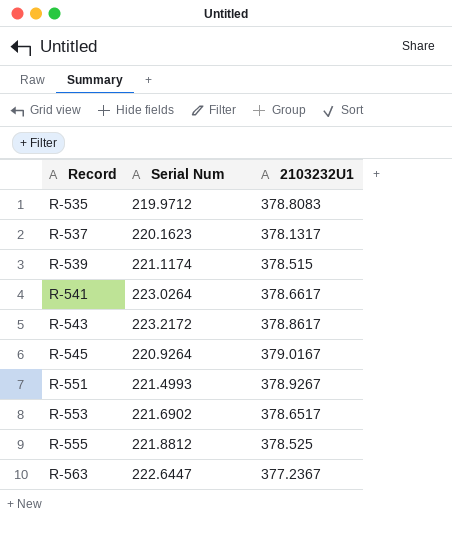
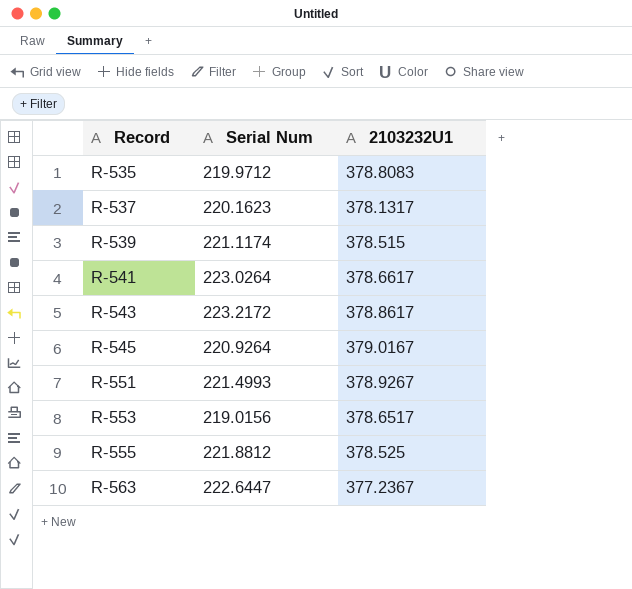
R-553 | Serial Num: 221.6902 -> 219.0156

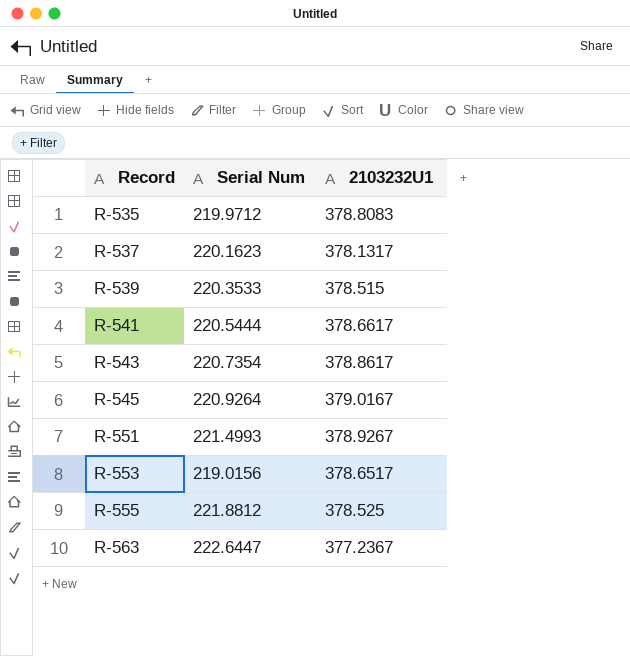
R-539 | Serial Num: 221.1174 -> 220.3533
R-541 | Serial Num: 223.0264 -> 220.5444
R-543 | Serial Num: 223.2172 -> 220.7354

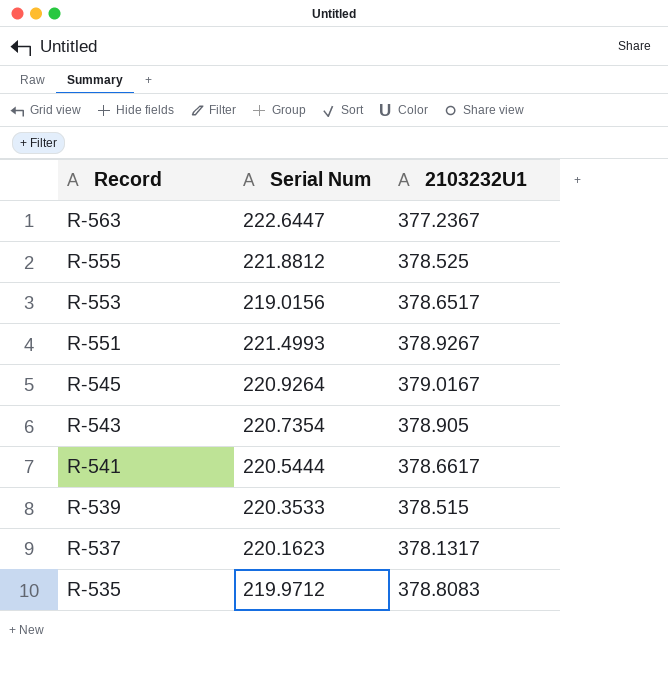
row order: Record ascending -> Record descending
R-543 | 2103232U1: 378.8617 -> 378.905

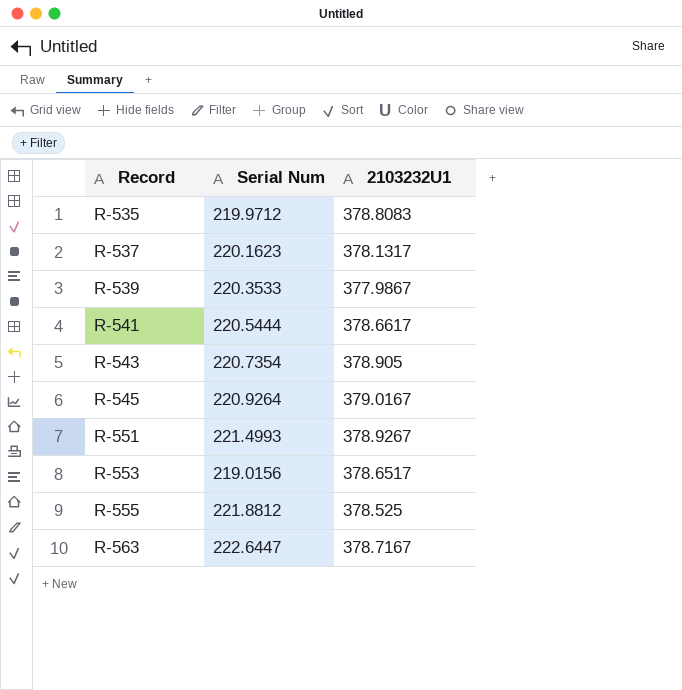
row order: Record descending -> Record ascending
R-539 | 2103232U1: 378.515 -> 377.9867
R-563 | 2103232U1: 377.2367 -> 378.7167

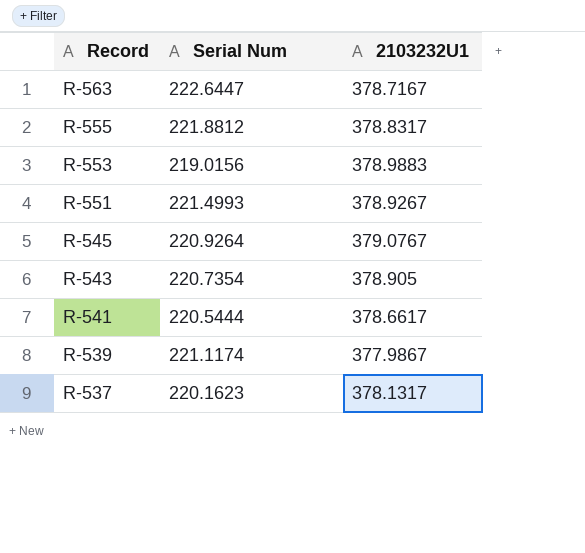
row order: Record ascending -> Record descending
row R-535: 219.9712 | 378.8083 -> none
R-555 | 2103232U1: 378.525 -> 378.8317
R-553 | 2103232U1: 378.6517 -> 378.9883
R-545 | 2103232U1: 379.0167 -> 379.0767
R-539 | Serial Num: 220.3533 -> 221.1174

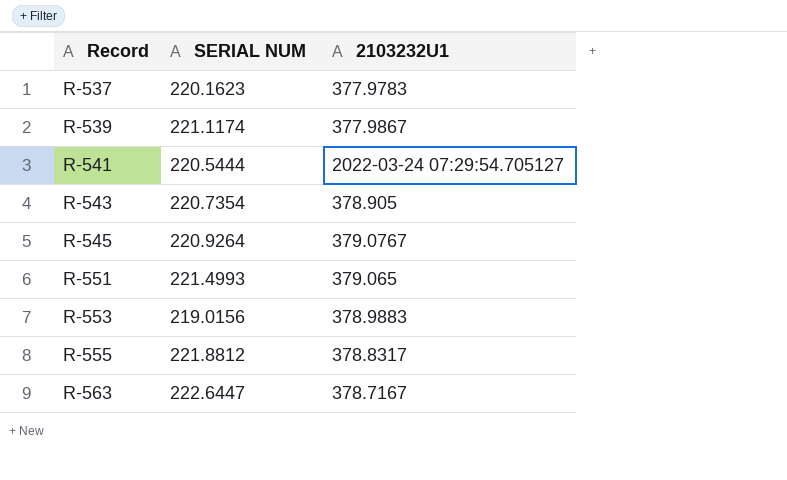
row order: Record descending -> Record ascending
column name: Serial Num -> SERIAL NUM
R-537 | 2103232U1: 378.1317 -> 377.9783
R-541 | 2103232U1: 378.6617 -> 2022-03-24 07:29:54.705127
R-551 | 2103232U1: 378.9267 -> 379.065

